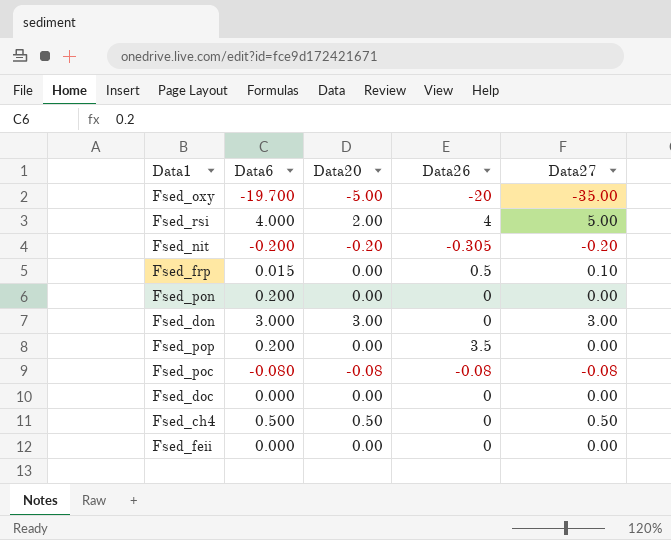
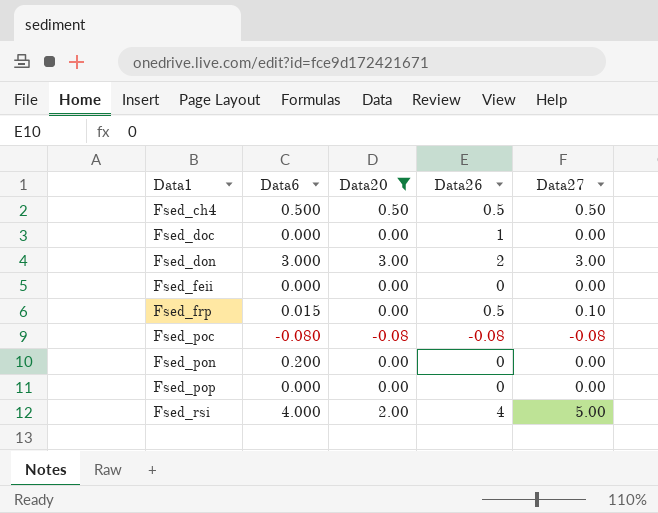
filter: none -> Data20 >= -0.08
row order: none -> Data1 ascending
Fsed_ch4 | Data26: 0 -> 0.5
Fsed_doc | Data26: 0 -> 1
Fsed_don | Data26: 0 -> 2
Fsed_pop | Data6: 0.200 -> 0.000
Fsed_pop | Data26: 3.5 -> 0

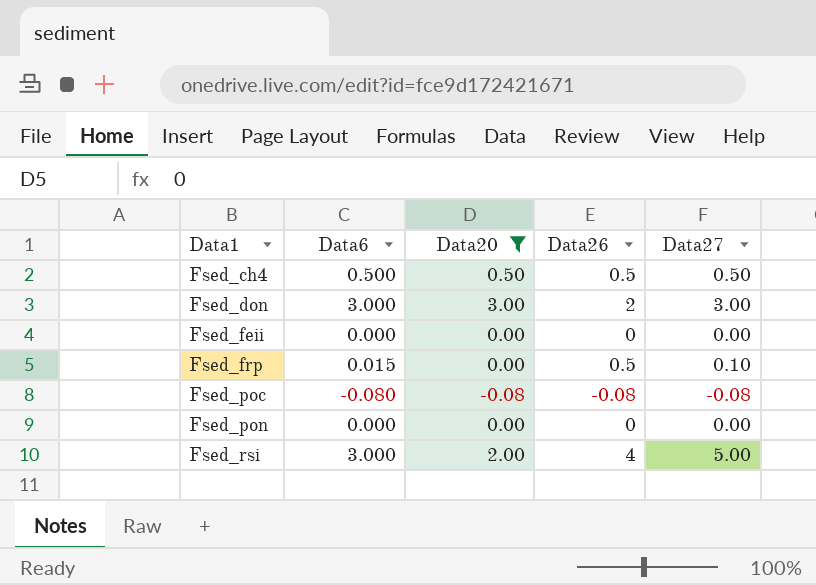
row Fsed_doc: 0.000 | 0.00 | 1 | 0.00 -> none
row Fsed_pop: 0.000 | 0.00 | 0 | 0.00 -> none
Fsed_pon | Data6: 0.200 -> 0.000
Fsed_rsi | Data6: 4.000 -> 3.000

